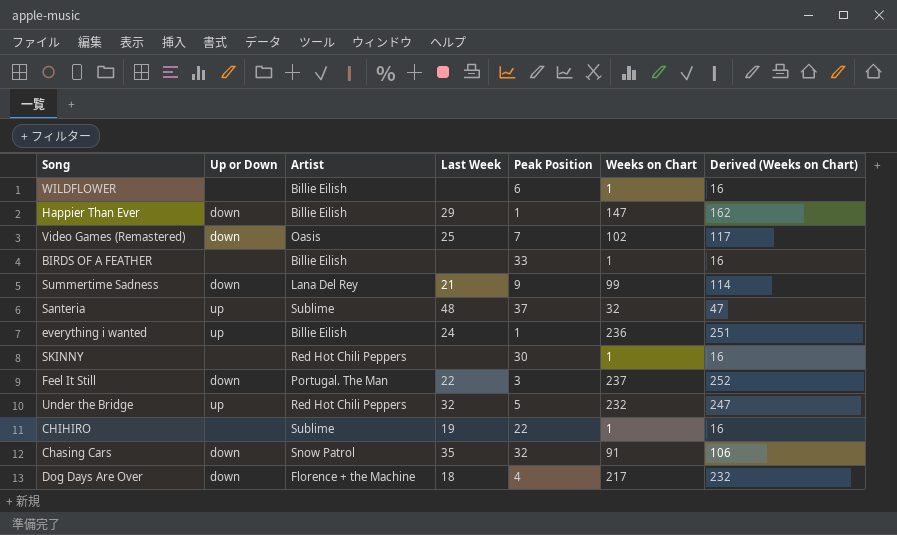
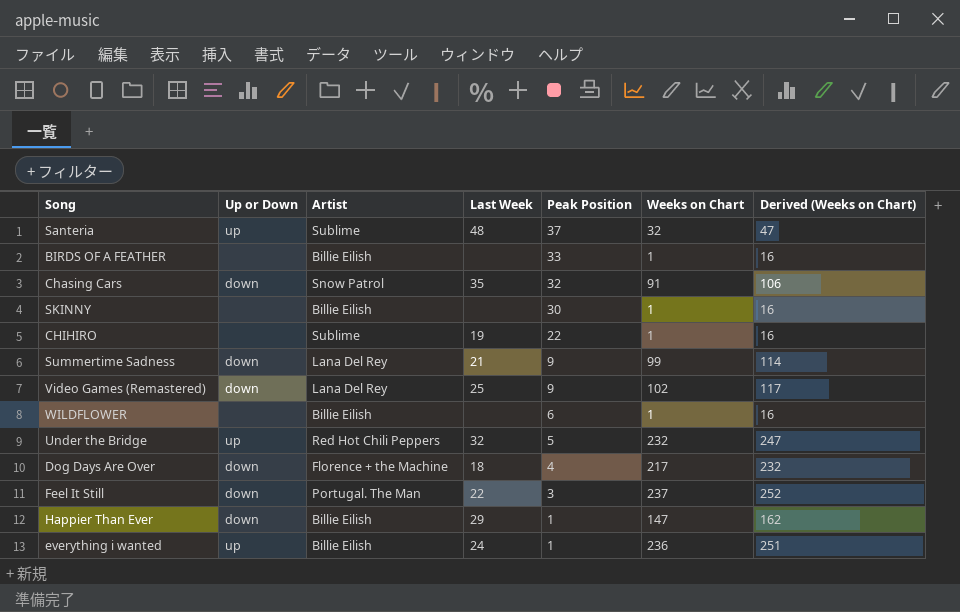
row order: none -> Peak Position descending
SKINNY | Artist: Red Hot Chili Peppers -> Billie Eilish
Video Games (Remastered) | Artist: Oasis -> Lana Del Rey
Video Games (Remastered) | Peak Position: 7 -> 9

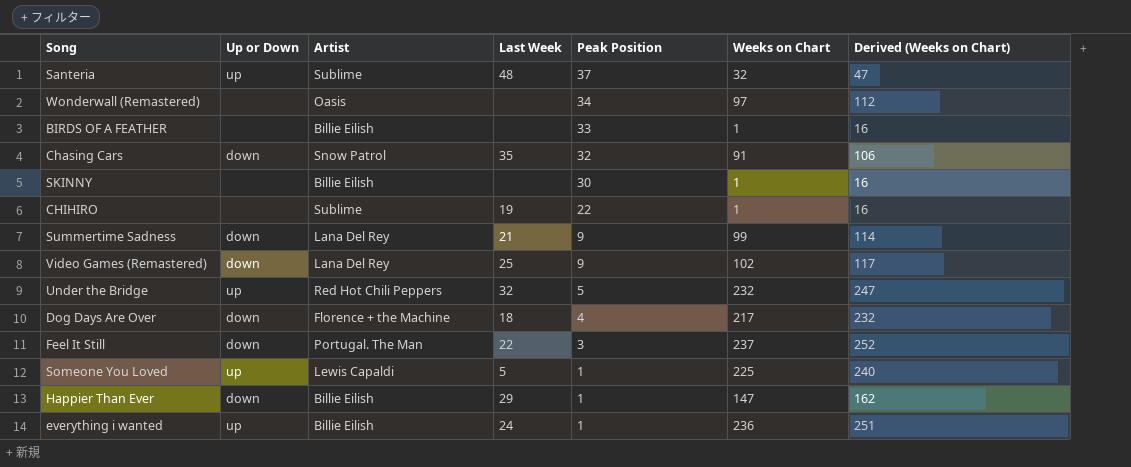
row WILDFLOWER: none | Billie Eilish | none | 6 | 1 | 16 -> none
row Wonderwall (Remastered): none -> none | Oasis | none | 34 | 97 | 112
row Someone You Loved: none -> up | Lewis Capaldi | 5 | 1 | 225 | 240

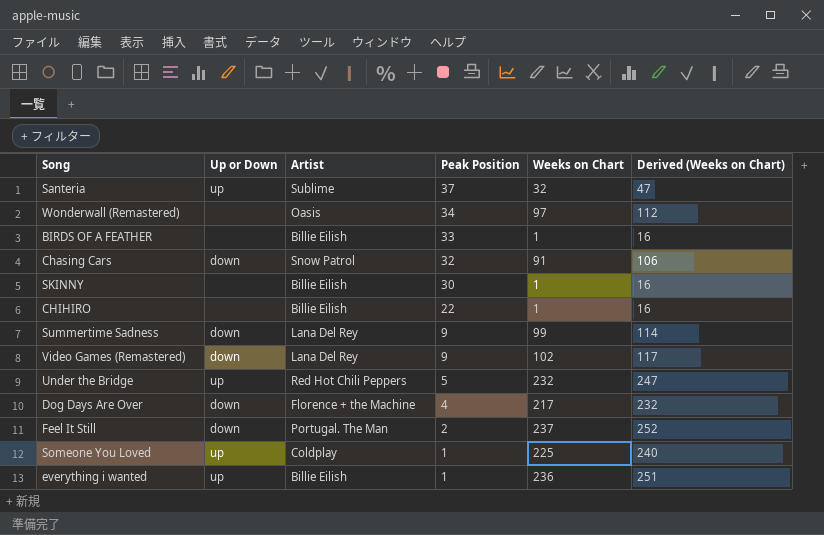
column Last Week | position: 4 -> none
row Happier Than Ever: down | Billie Eilish | 29 | 1 | 147 | 162 -> none
CHIHIRO | Artist: Sublime -> Billie Eilish
Feel It Still | Peak Position: 3 -> 2
Someone You Loved | Artist: Lewis Capaldi -> Coldplay

